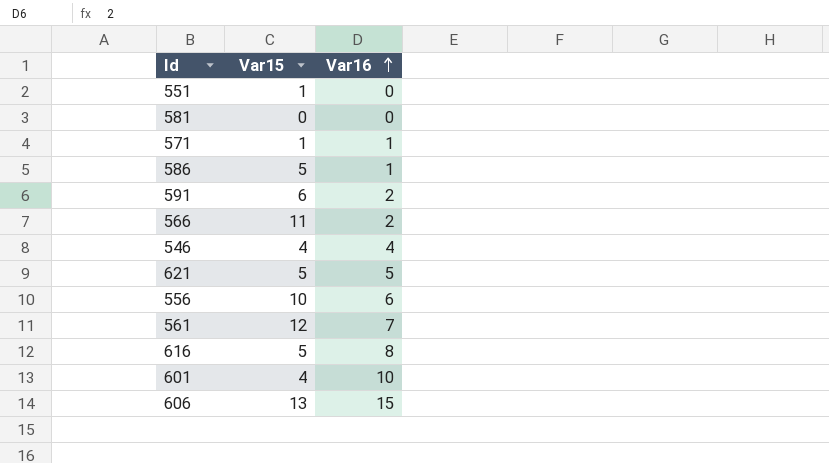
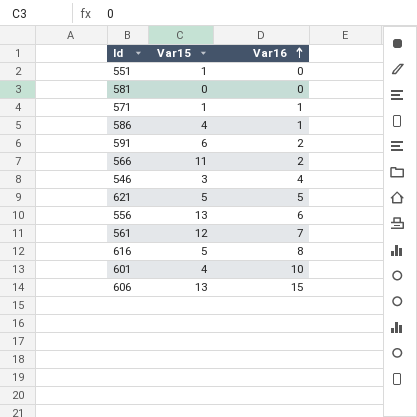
586 | Var15: 5 -> 4
546 | Var15: 4 -> 3
556 | Var15: 10 -> 13

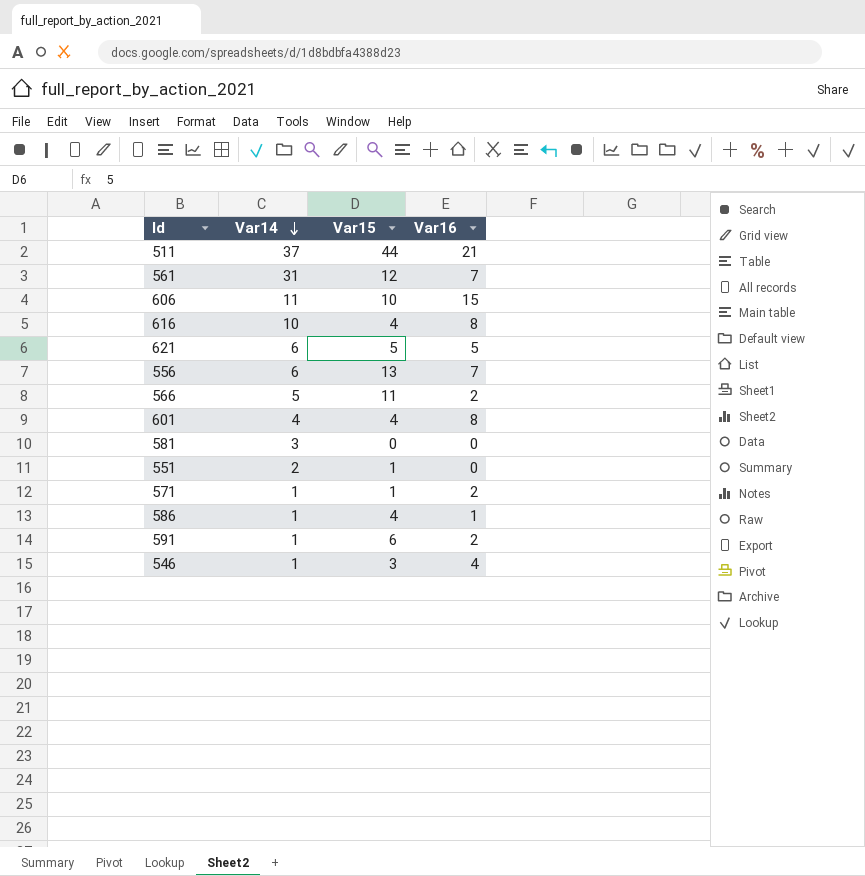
row order: Var16 ascending -> Var14 descending
column Var14 | position: none -> 2
row 511: none -> 37 | 44 | 21
606 | Var15: 13 -> 10
616 | Var15: 5 -> 4
556 | Var16: 6 -> 7
601 | Var16: 10 -> 8
571 | Var16: 1 -> 2

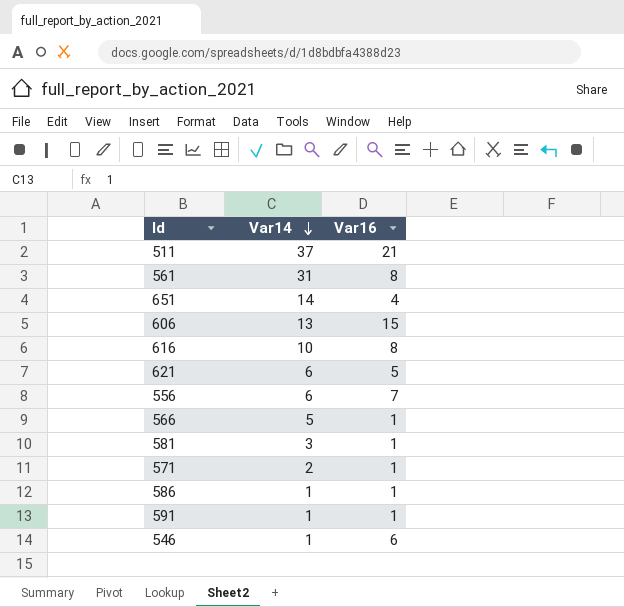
column Var15 | position: 3 -> none
row 601: 4 | 4 | 8 -> none
row 551: 2 | 1 | 0 -> none
561 | Var16: 7 -> 8
row 651: none -> 14 | 4
606 | Var14: 11 -> 13
566 | Var16: 2 -> 1
581 | Var16: 0 -> 1
571 | Var14: 1 -> 2
571 | Var16: 2 -> 1
591 | Var16: 2 -> 1
546 | Var16: 4 -> 6

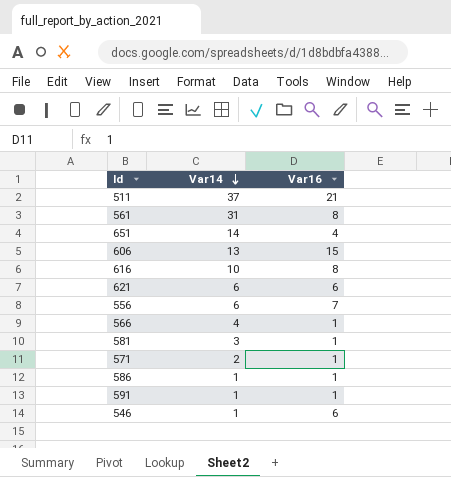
621 | Var16: 5 -> 6
566 | Var14: 5 -> 4

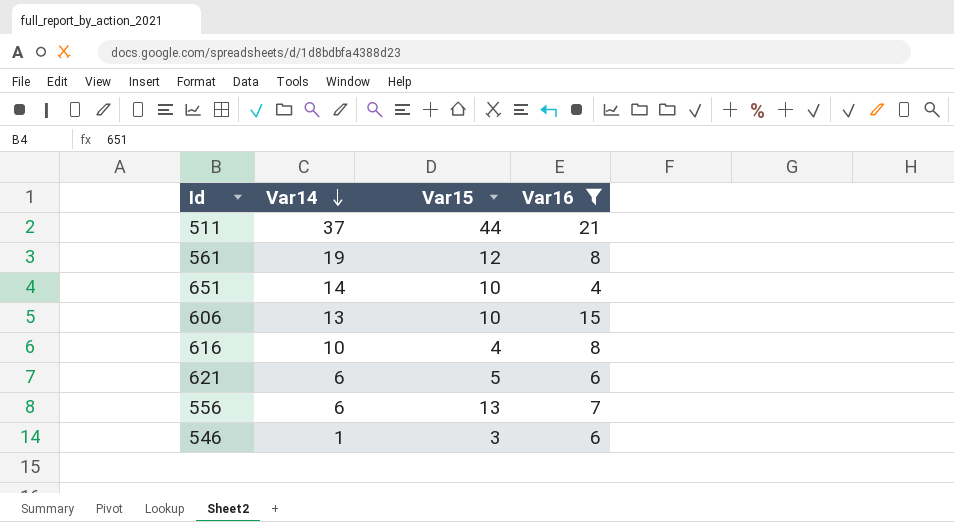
filter: none -> Var16 != 1
column Var15 | position: none -> 3
561 | Var14: 31 -> 19

